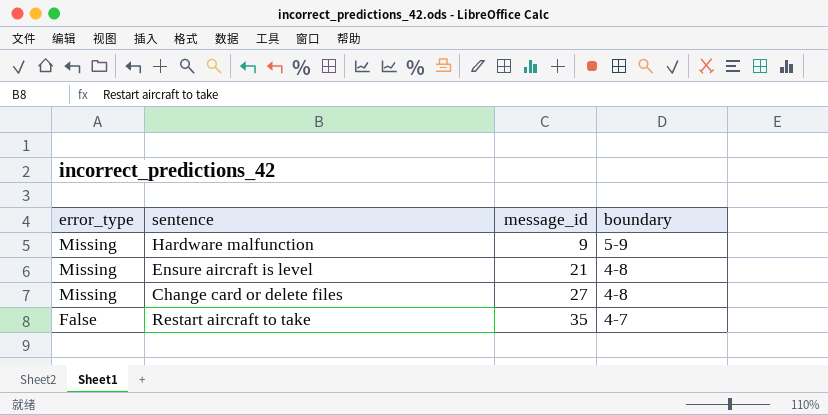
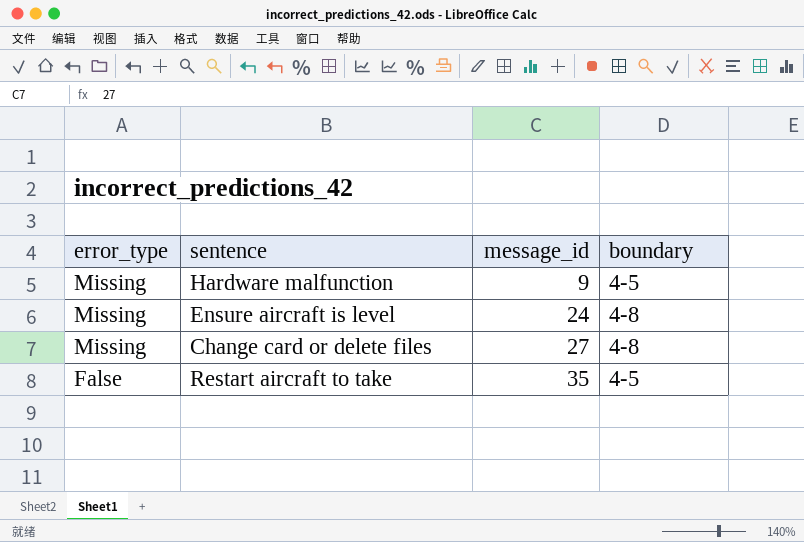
Hardware malfunction | boundary: 5-9 -> 4-5
Ensure aircraft is level | message_id: 21 -> 24
Restart aircraft to take | boundary: 4-7 -> 4-5

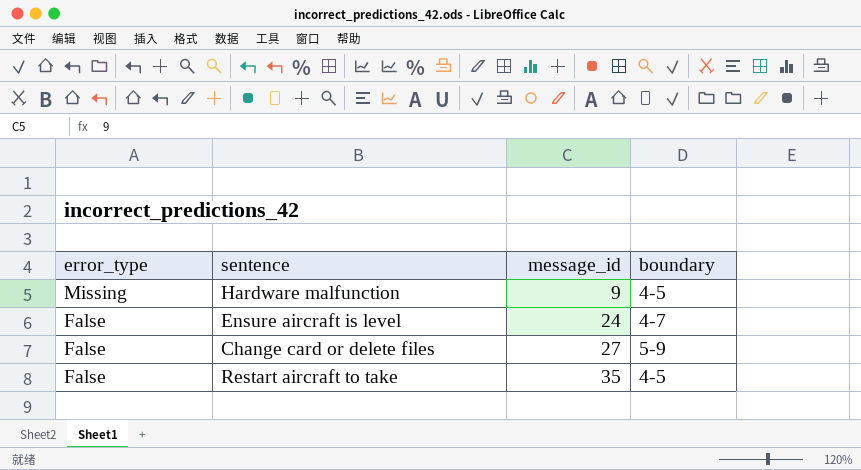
Ensure aircraft is level | error_type: Missing -> False
Ensure aircraft is level | boundary: 4-8 -> 4-7
Change card or delete files | error_type: Missing -> False
Change card or delete files | boundary: 4-8 -> 5-9

